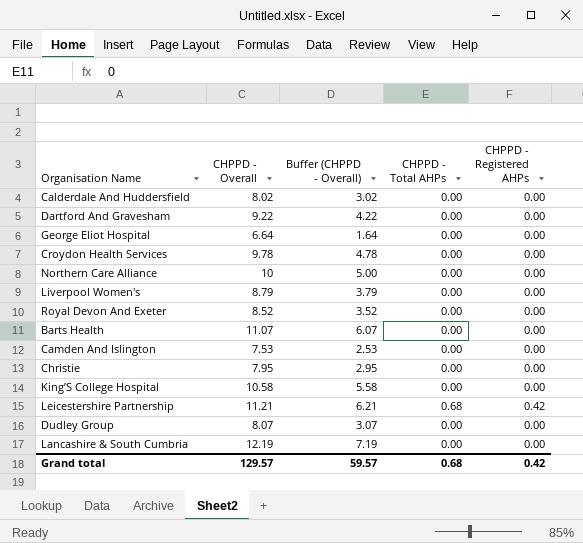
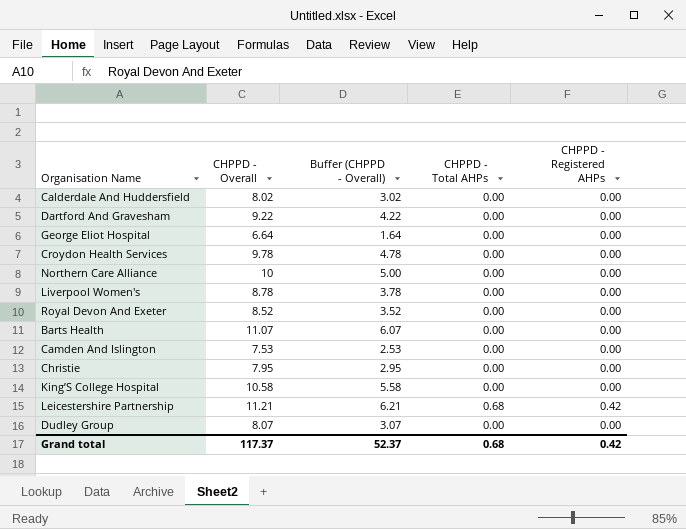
row Lancashire & South Cumbria: 12.19 | 7.19 | 0.00 | 0.00 -> none
Liverpool Women's | CHPPD - Overall: 8.79 -> 8.78
Liverpool Women's | Buffer (CHPPD - Overall): 3.79 -> 3.78
Grand total | CHPPD - Overall: 129.57 -> 117.37
Grand total | Buffer (CHPPD - Overall): 59.57 -> 52.37

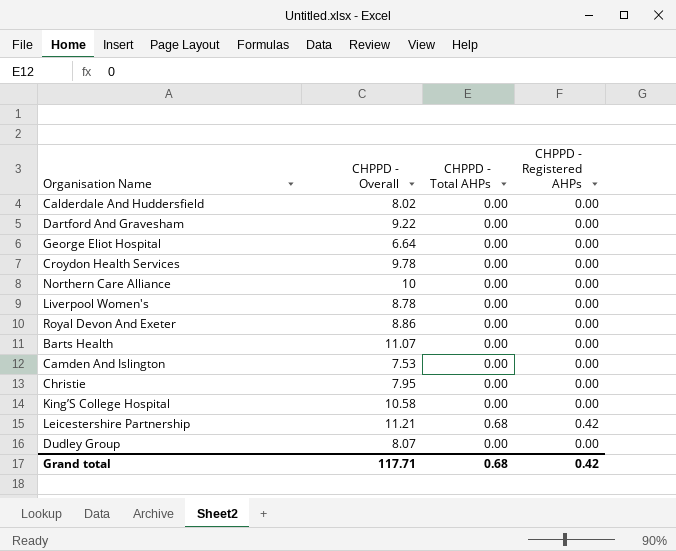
column Buffer (CHPPD - Overall) | formula: [CHPPD - Overall] - 5 -> none
Royal Devon And Exeter | CHPPD - Overall: 8.52 -> 8.86
Grand total | CHPPD - Overall: 117.37 -> 117.71

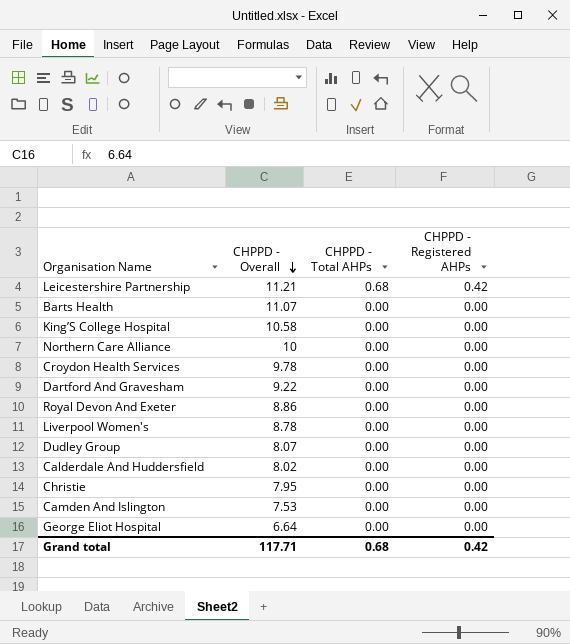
row order: none -> CHPPD - Overall descending

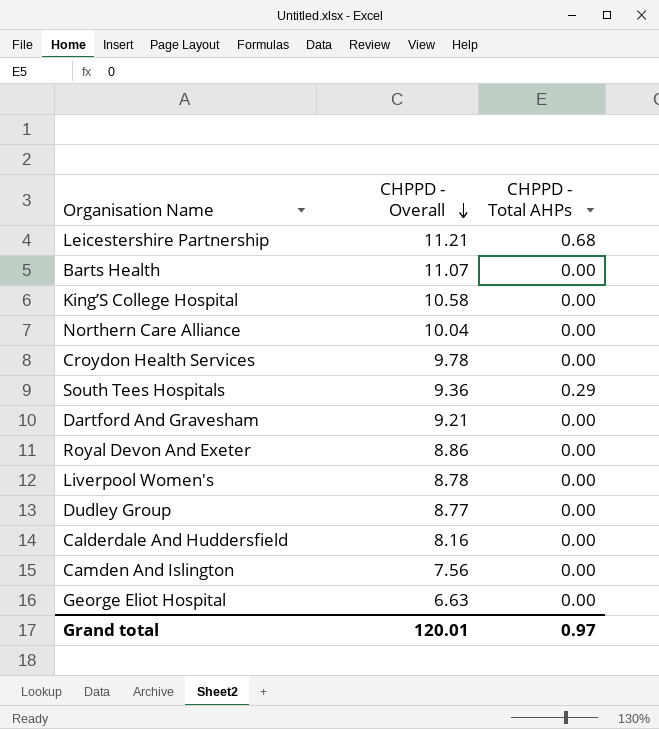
column CHPPD - Registered AHPs | position: 4 -> none
row Christie: 7.95 | 0.00 | 0.00 -> none
Northern Care Alliance | CHPPD - Overall: 10 -> 10.04
row South Tees Hospitals: none -> 9.36 | 0.29
Dartford And Gravesham | CHPPD - Overall: 9.22 -> 9.21
Dudley Group | CHPPD - Overall: 8.07 -> 8.77
Calderdale And Huddersfield | CHPPD - Overall: 8.02 -> 8.16
Camden And Islington | CHPPD - Overall: 7.53 -> 7.56
George Eliot Hospital | CHPPD - Overall: 6.64 -> 6.63
Grand total | CHPPD - Overall: 117.71 -> 120.01
Grand total | CHPPD - Total AHPs: 0.68 -> 0.97

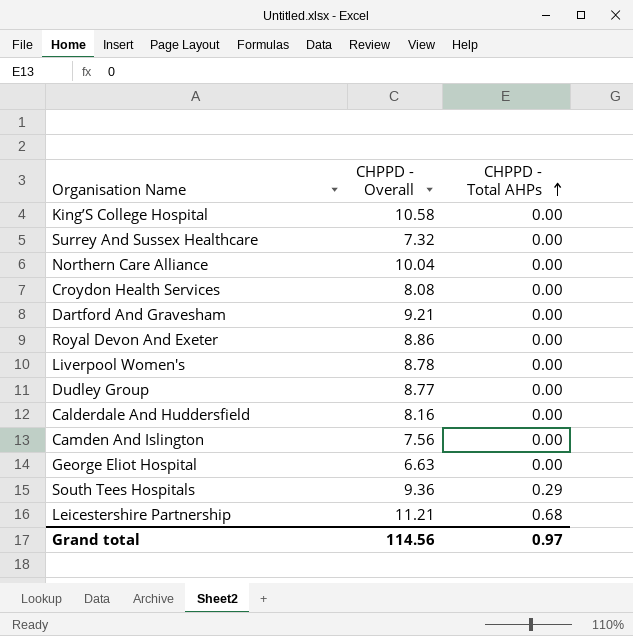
row order: CHPPD - Overall descending -> CHPPD - Total AHPs ascending
row Barts Health: 11.07 | 0.00 -> none
row Surrey And Sussex Healthcare: none -> 7.32 | 0.00
Croydon Health Services | CHPPD - Overall: 9.78 -> 8.08
Grand total | CHPPD - Overall: 120.01 -> 114.56

